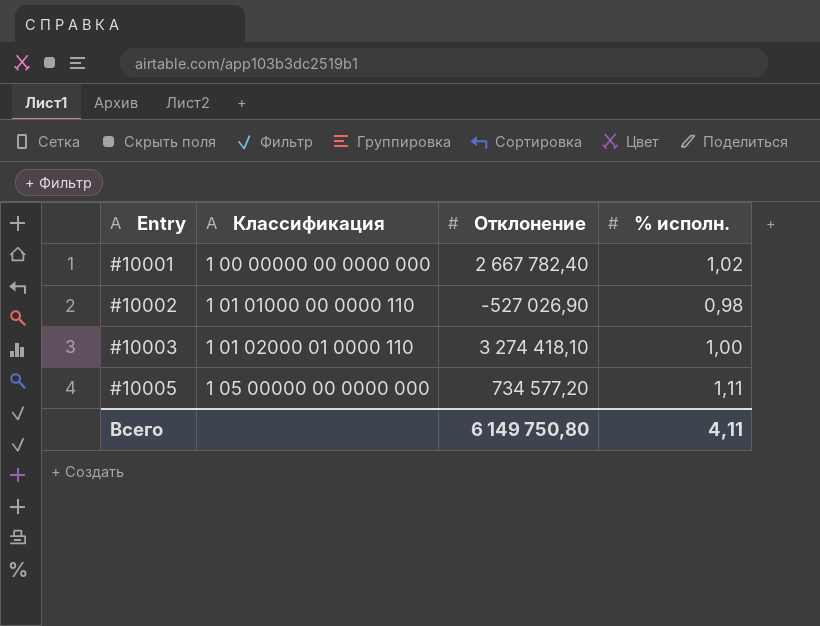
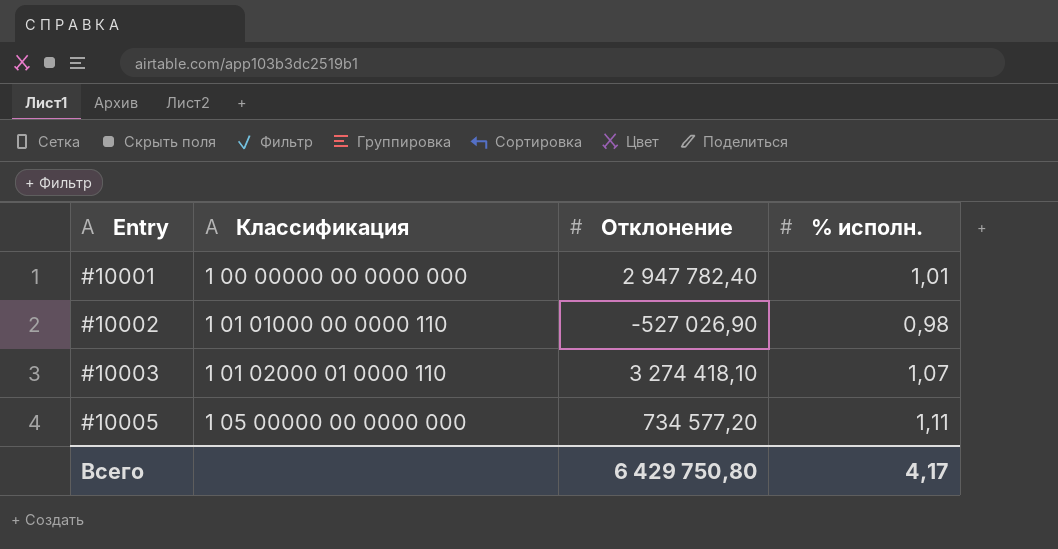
#10001 | Отклонение: 2 667 782,40 -> 2 947 782,40
#10001 | % исполн.: 1,02 -> 1,01
#10003 | % исполн.: 1,00 -> 1,07
Всего | Отклонение: 6 149 750,80 -> 6 429 750,80
Всего | % исполн.: 4,11 -> 4,17

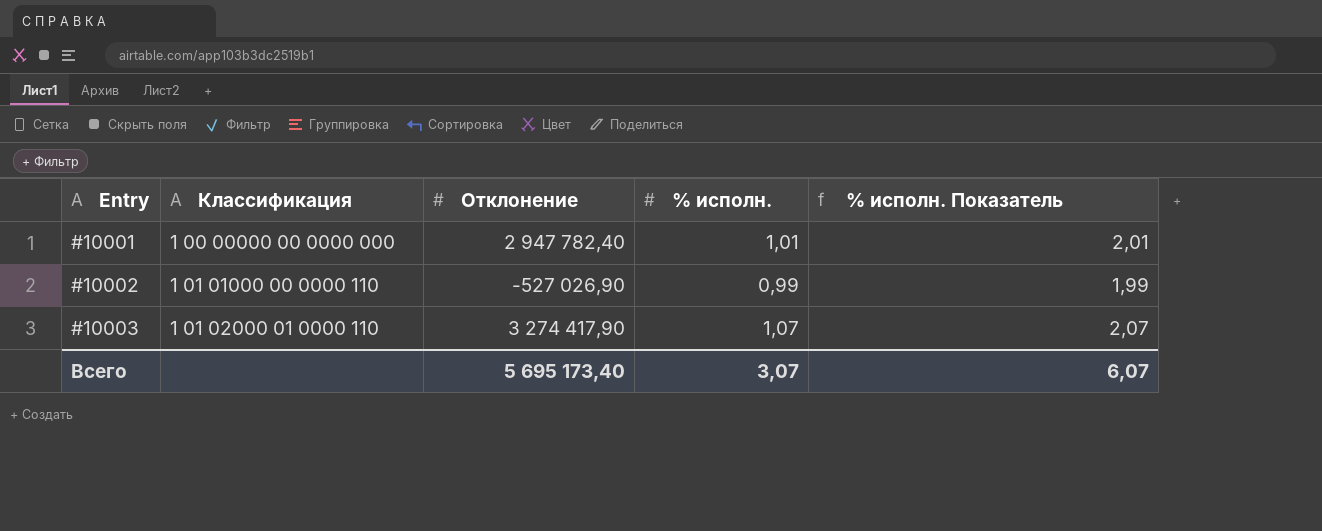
column % исполн. Показатель | formula: none -> [% исполн.] + 1
row #10005: 1 05 00000 00 0000 000 | 734 577,20 | 1,11 -> none
#10002 | % исполн.: 0,98 -> 0,99
#10003 | Отклонение: 3 274 418,10 -> 3 274 417,90
Всего | Отклонение: 6 429 750,80 -> 5 695 173,40
Всего | % исполн.: 4,17 -> 3,07

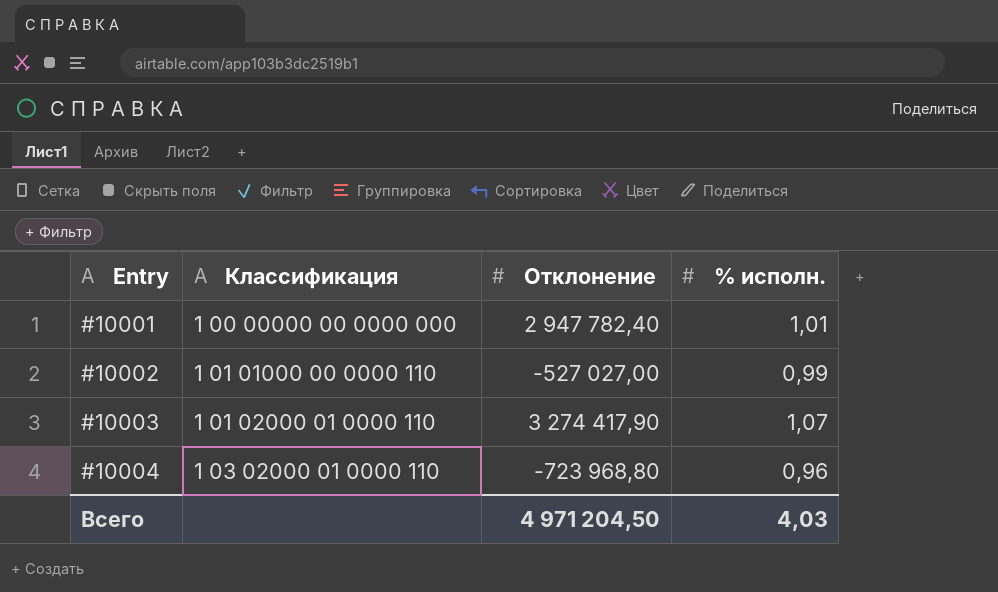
column % исполн. Показатель | formula: [% исполн.] + 1 -> none
#10002 | Отклонение: -527 026,90 -> -527 027,00
row #10004: none -> 1 03 02000 01 0000 110 | -723 968,80 | 0,96
Всего | Отклонение: 5 695 173,40 -> 4 971 204,50
Всего | % исполн.: 3,07 -> 4,03

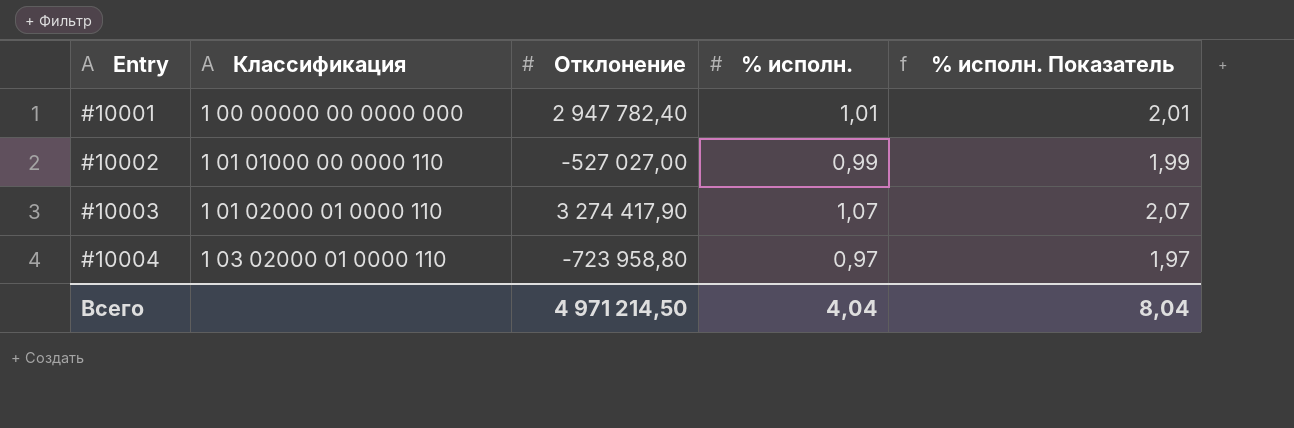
column % исполн. Показатель | formula: none -> [% исполн.] + 1
#10004 | Отклонение: -723 968,80 -> -723 958,80
#10004 | % исполн.: 0,96 -> 0,97
Всего | Отклонение: 4 971 204,50 -> 4 971 214,50
Всего | % исполн.: 4,03 -> 4,04

